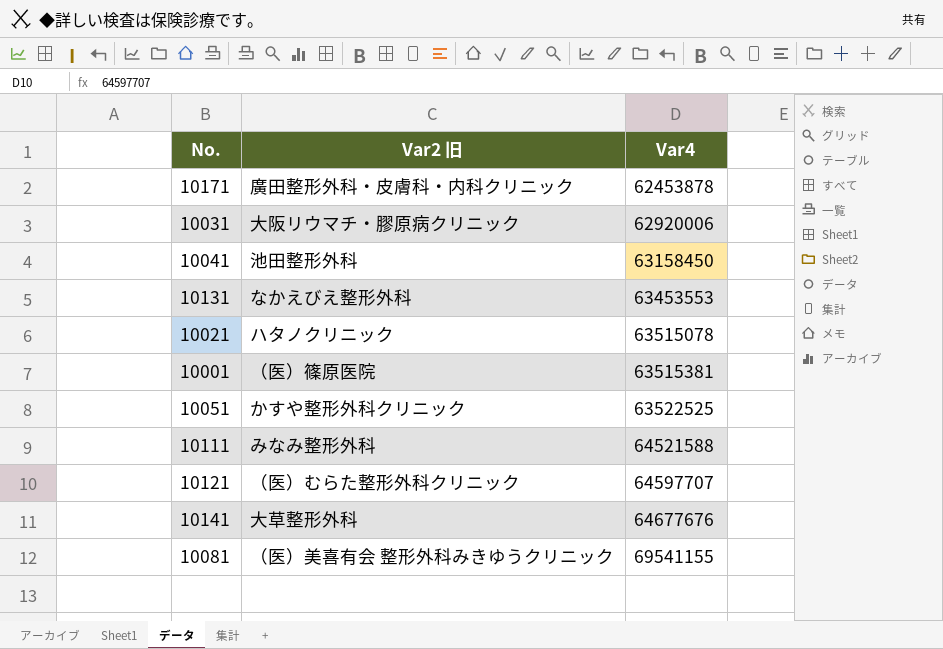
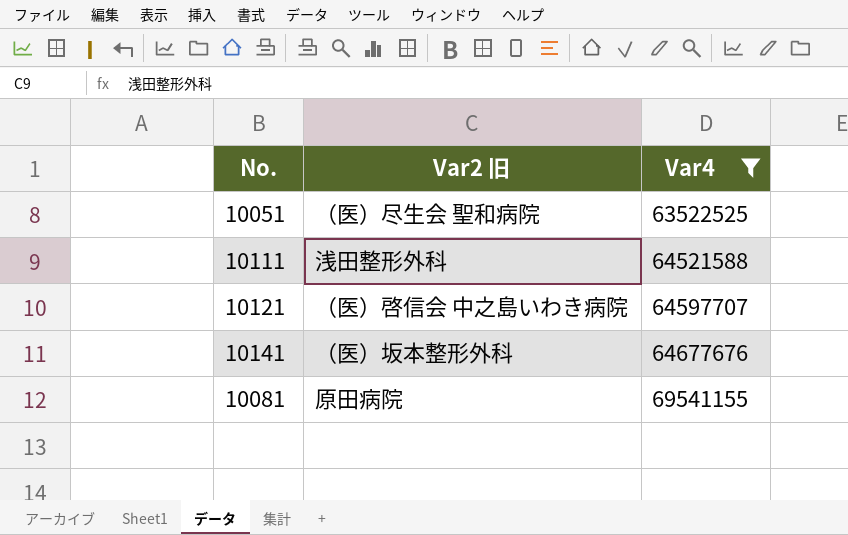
filter: none -> Var4 >= 63522525
10051 | Var2 旧: かすや整形外科クリニック -> （医）尽生会 聖和病院
10111 | Var2 旧: みなみ整形外科 -> 浅田整形外科
10121 | Var2 旧: （医）むらた整形外科クリニック -> （医）啓信会 中之島いわき病院
10141 | Var2 旧: 大草整形外科 -> （医）坂本整形外科
10081 | Var2 旧: （医）美喜有会 整形外科みきゆうクリニック -> 原田病院

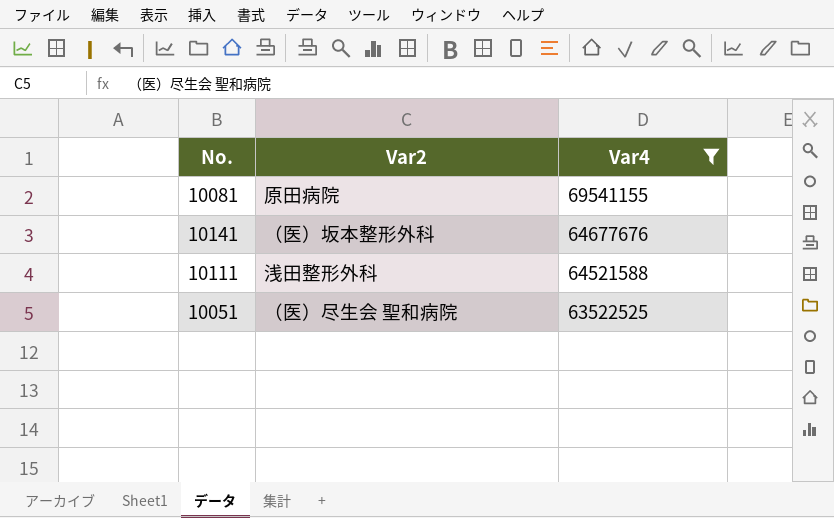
row order: Var4 ascending -> Var4 descending
column name: Var2 旧 -> Var2
row 10121: （医）啓信会 中之島いわき病院 | 64597707 -> none

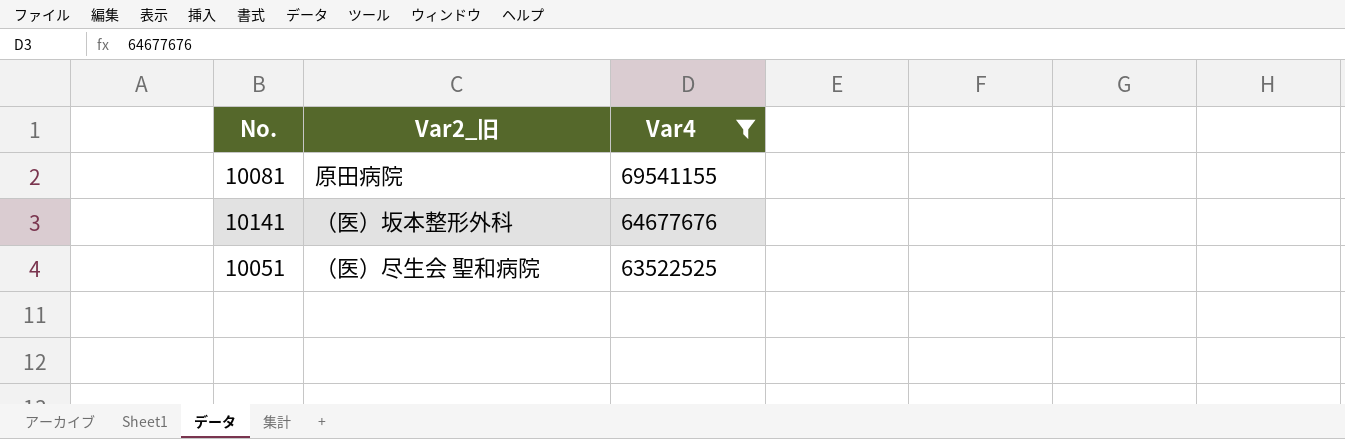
column name: Var2 -> Var2_旧
row 10111: 浅田整形外科 | 64521588 -> none

